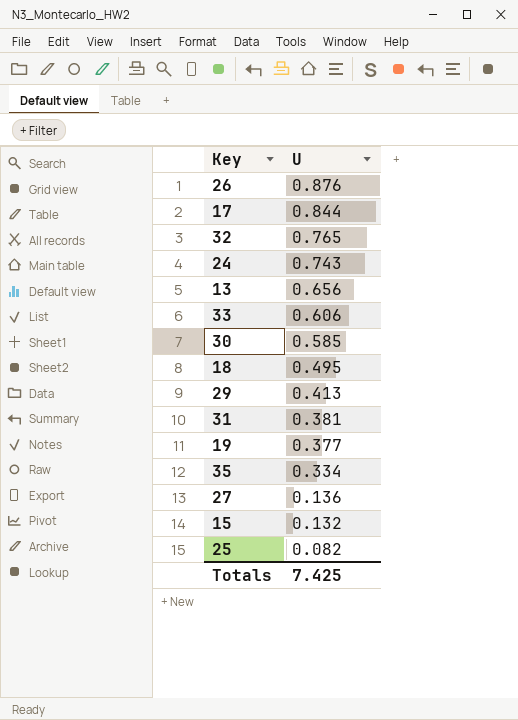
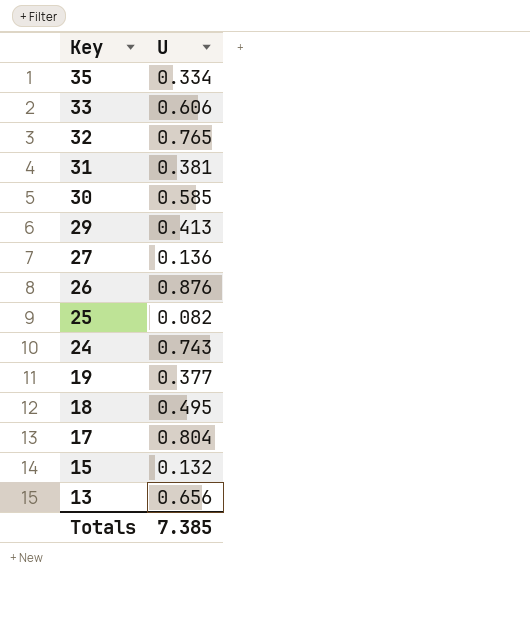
row order: U descending -> Key descending
17 | U: 0.844 -> 0.804
Totals | U: 7.425 -> 7.385

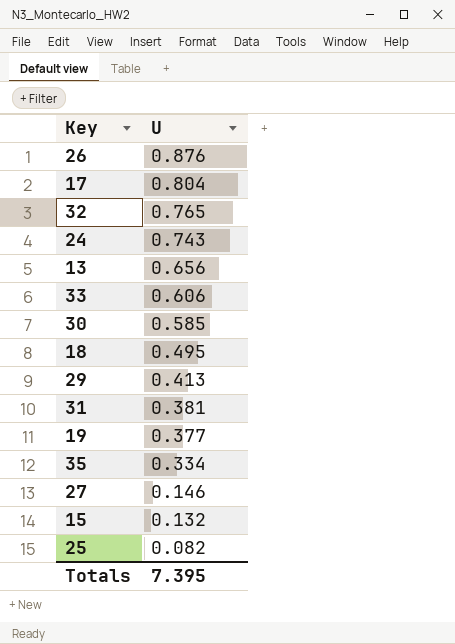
row order: Key descending -> U descending
27 | U: 0.136 -> 0.146
Totals | U: 7.385 -> 7.395

